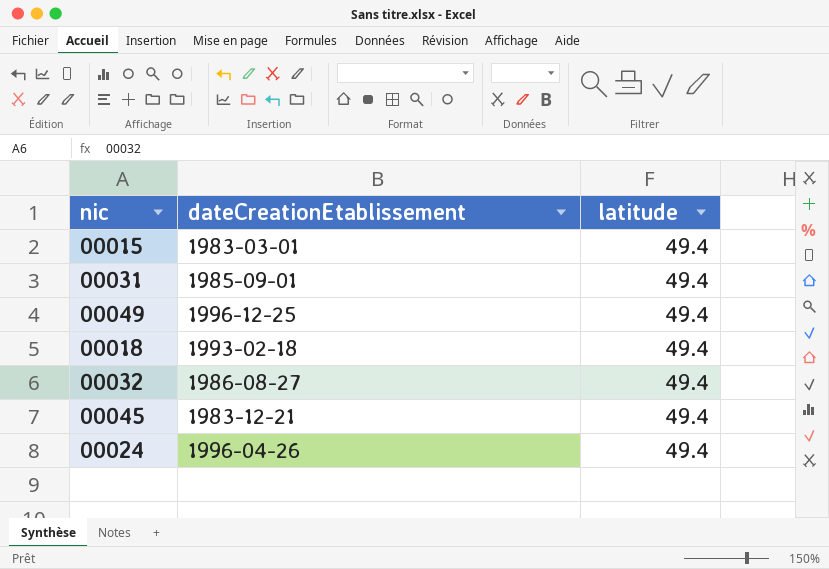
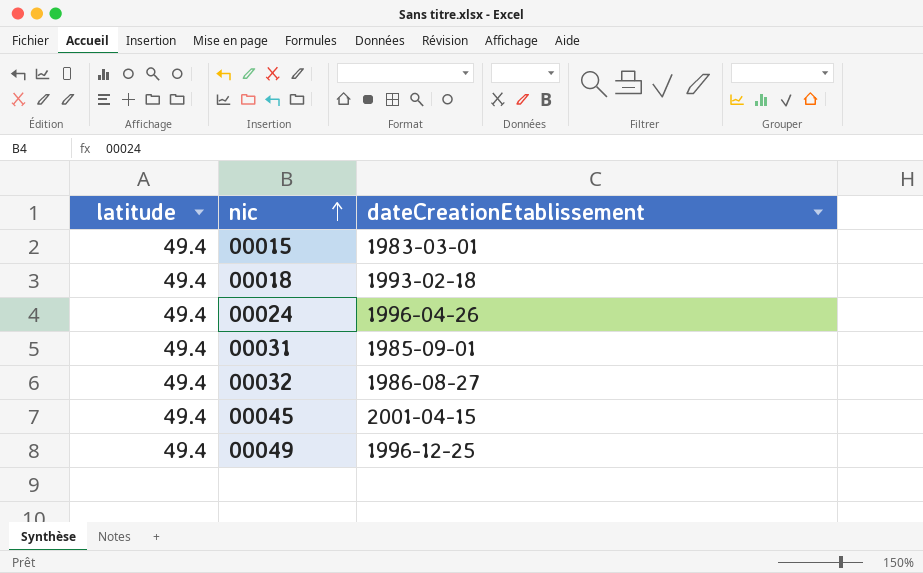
row order: none -> nic ascending
column latitude | position: 3 -> 1
00045 | dateCreationEtablissement: 1983-12-21 -> 2001-04-15

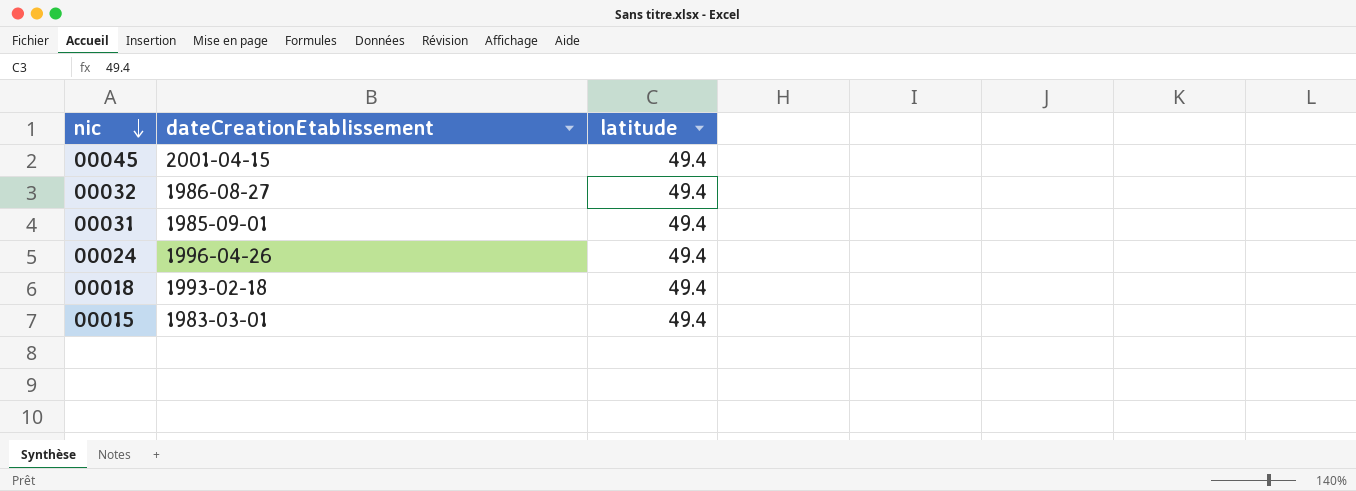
row order: nic ascending -> nic descending
column latitude | position: 1 -> 3
row 00049: 49.4 | 1996-12-25 -> none

